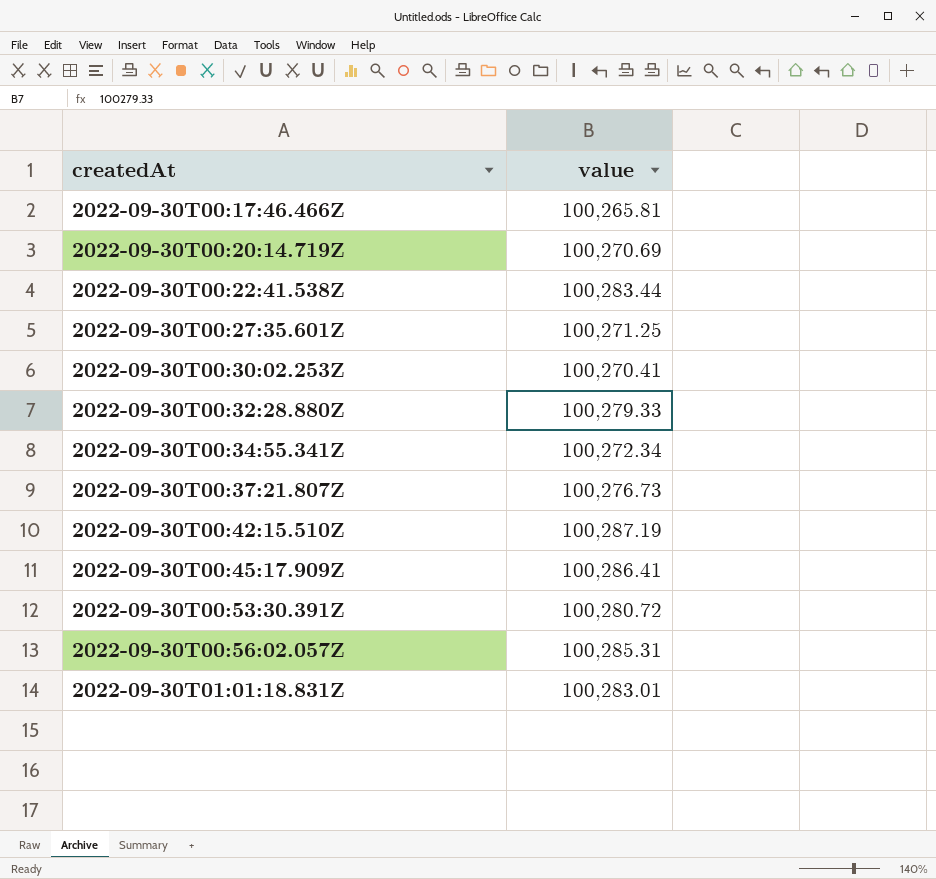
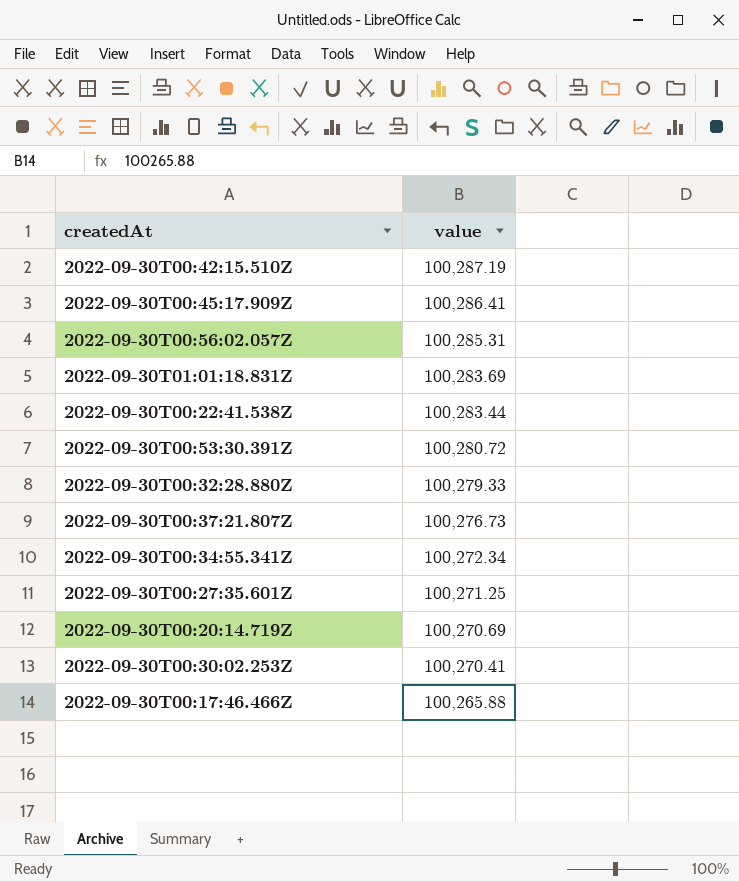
row order: createdAt ascending -> value descending
2022-09-30T01:01:18.831Z | value: 100,283.01 -> 100,283.69
2022-09-30T00:17:46.466Z | value: 100,265.81 -> 100,265.88

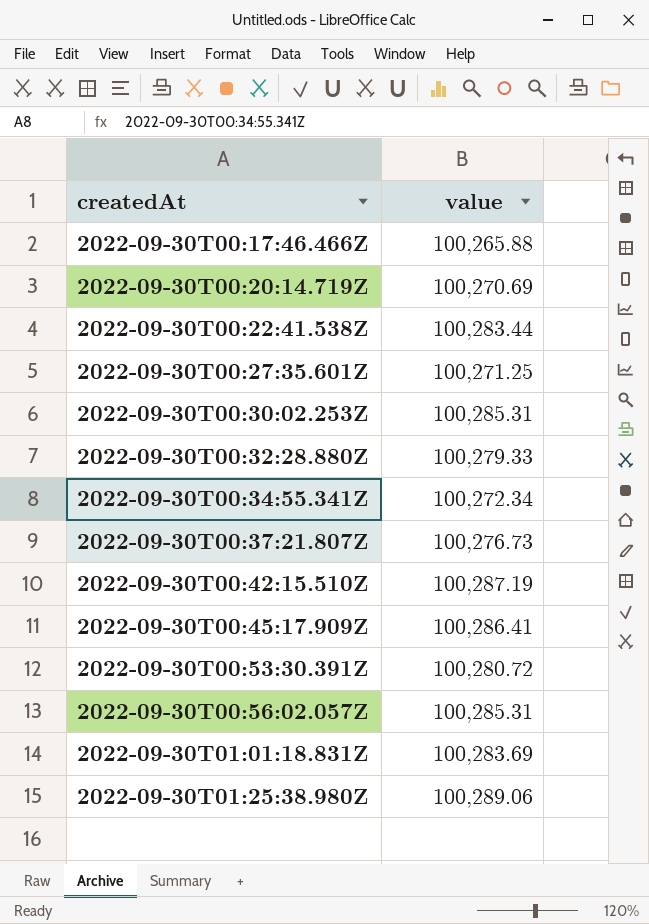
row order: value descending -> createdAt ascending
2022-09-30T00:30:02.253Z | value: 100,270.41 -> 100,285.31
row 2022-09-30T01:25:38.980Z: none -> 100,289.06

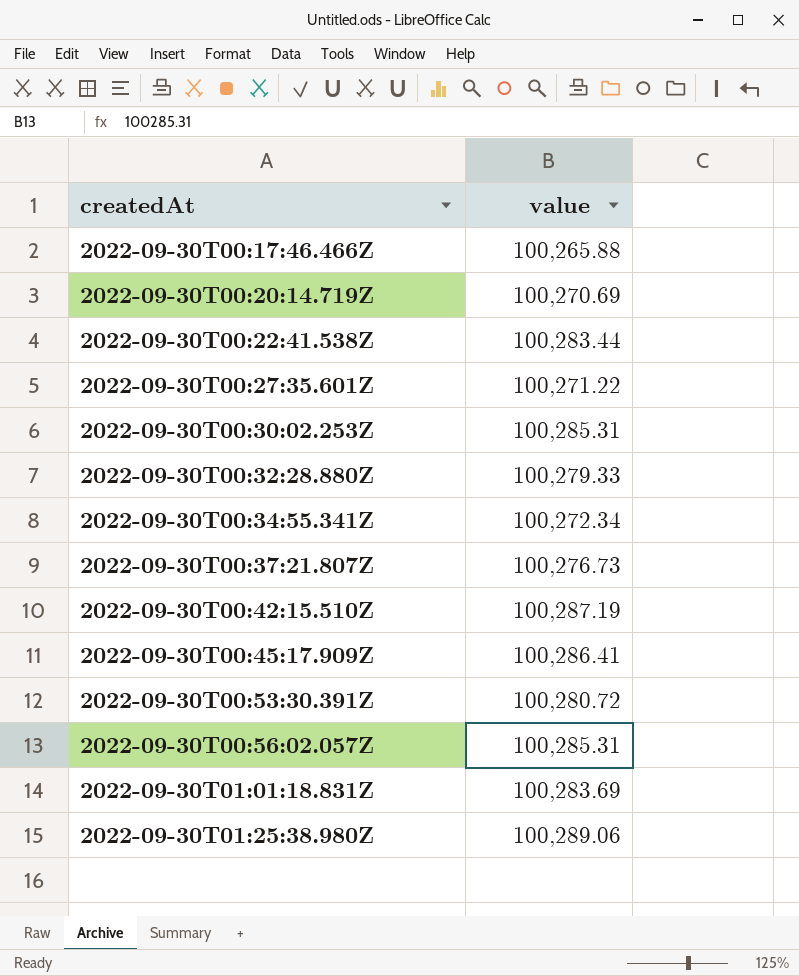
2022-09-30T00:27:35.601Z | value: 100,271.25 -> 100,271.22

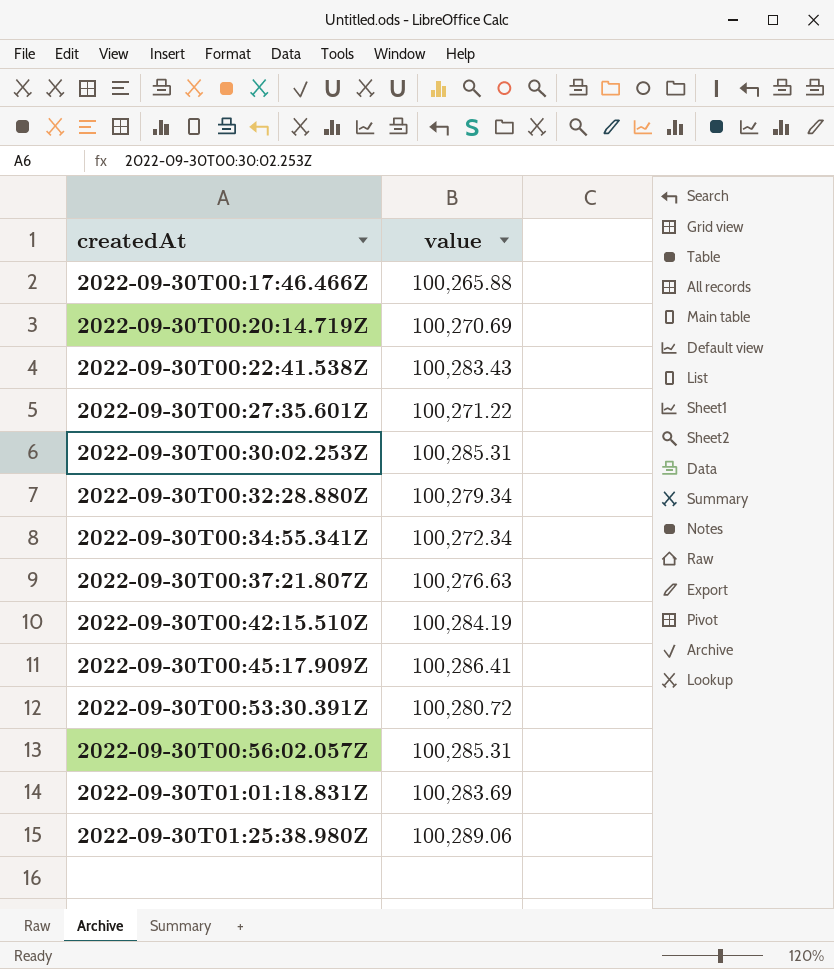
2022-09-30T00:22:41.538Z | value: 100,283.44 -> 100,283.43
2022-09-30T00:32:28.880Z | value: 100,279.33 -> 100,279.34
2022-09-30T00:37:21.807Z | value: 100,276.73 -> 100,276.63
2022-09-30T00:42:15.510Z | value: 100,287.19 -> 100,284.19

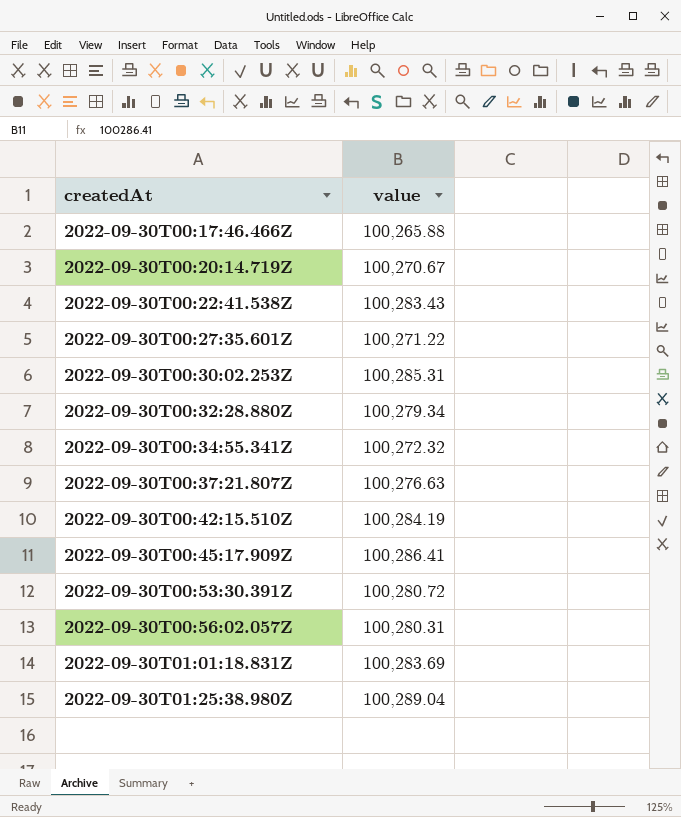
2022-09-30T00:20:14.719Z | value: 100,270.69 -> 100,270.67
2022-09-30T00:34:55.341Z | value: 100,272.34 -> 100,272.32
2022-09-30T00:56:02.057Z | value: 100,285.31 -> 100,280.31
2022-09-30T01:25:38.980Z | value: 100,289.06 -> 100,289.04

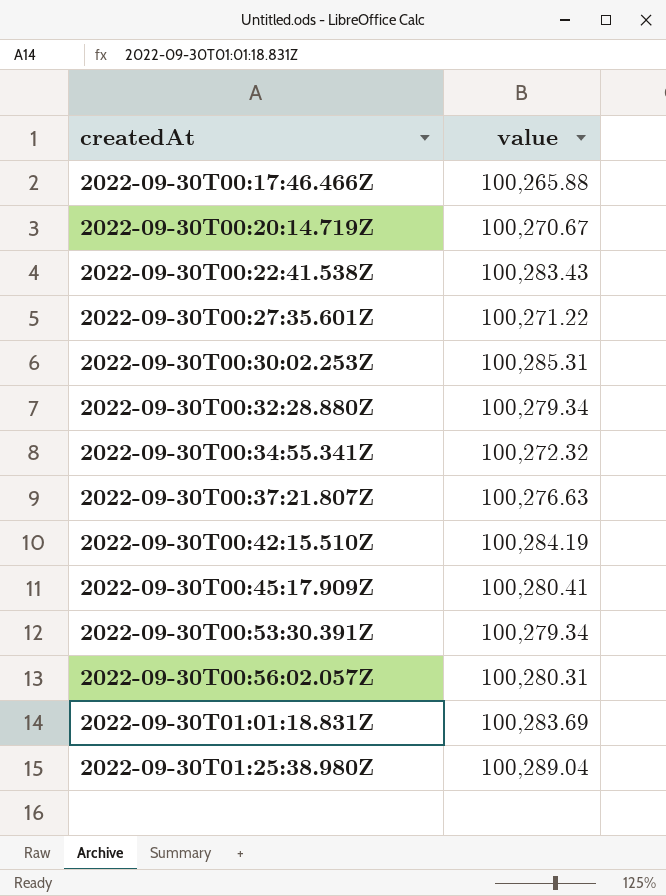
2022-09-30T00:45:17.909Z | value: 100,286.41 -> 100,280.41
2022-09-30T00:53:30.391Z | value: 100,280.72 -> 100,279.34

